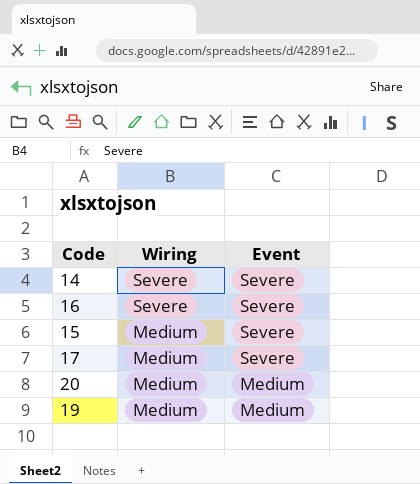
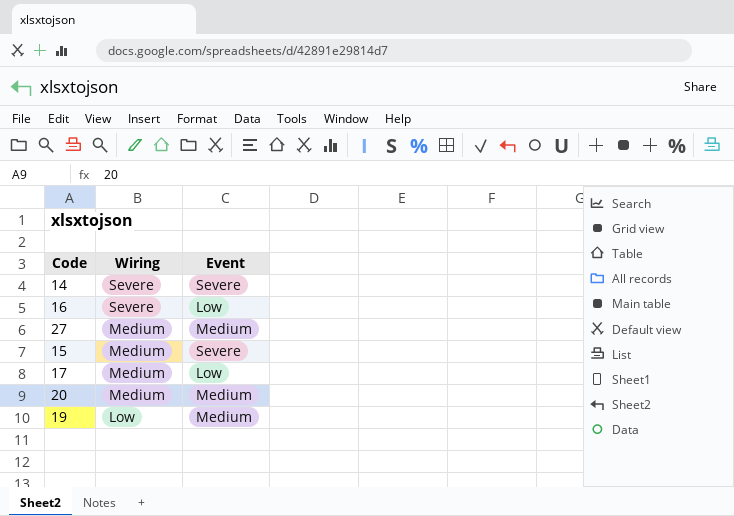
16 | Event: Severe -> Low
row 27: none -> Medium | Medium
17 | Event: Severe -> Low
19 | Wiring: Medium -> Low

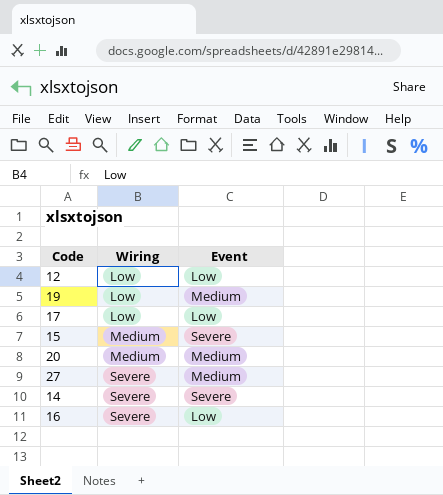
row order: Wiring descending -> Wiring ascending
row 12: none -> Low | Low
17 | Wiring: Medium -> Low
27 | Wiring: Medium -> Severe

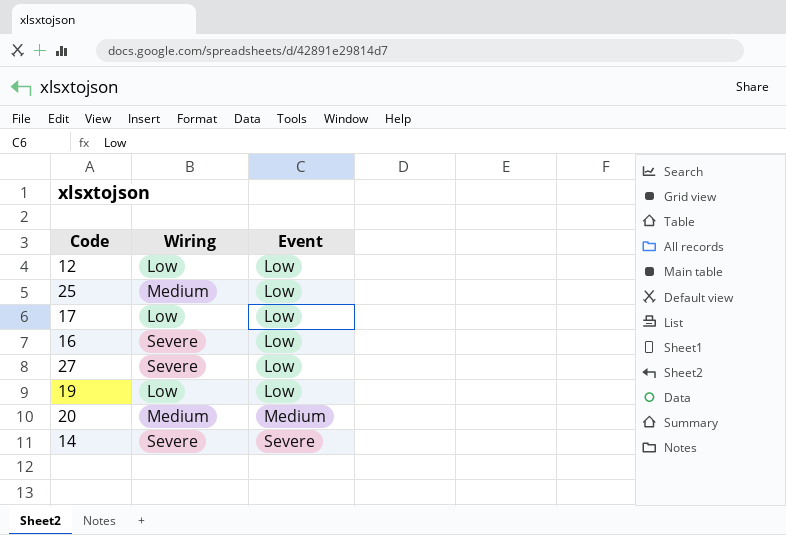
row order: Wiring ascending -> Event ascending
row 15: Medium | Severe -> none
row 25: none -> Medium | Low
27 | Event: Medium -> Low
19 | Event: Medium -> Low

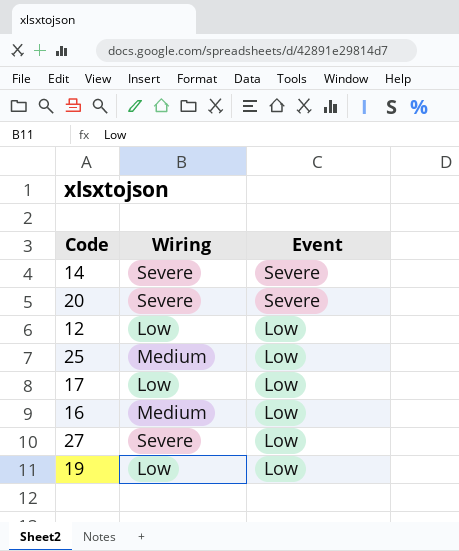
row order: Event ascending -> Event descending
20 | Wiring: Medium -> Severe
20 | Event: Medium -> Severe
16 | Wiring: Severe -> Medium

